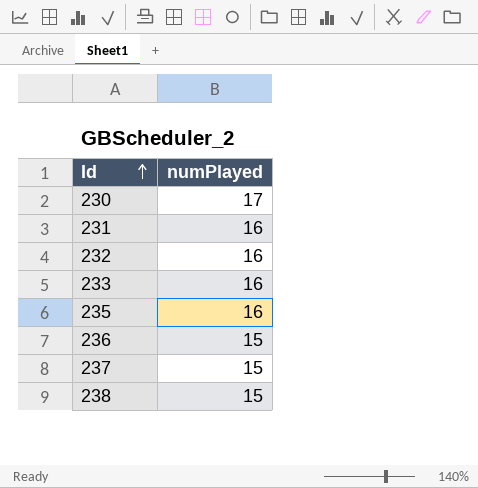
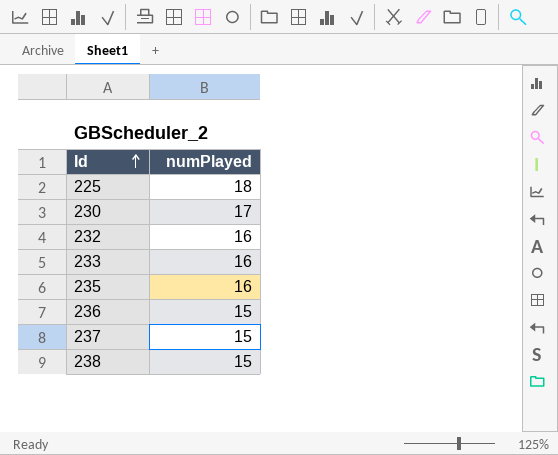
row 231: 16 -> none
row 225: none -> 18

